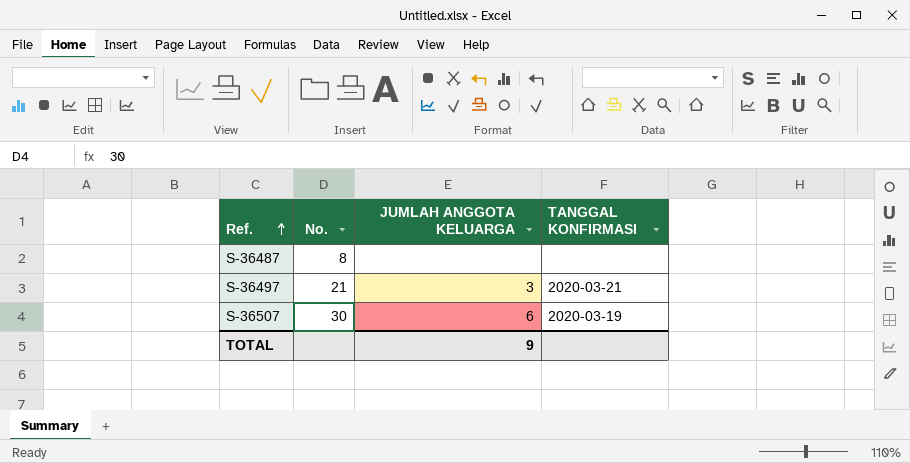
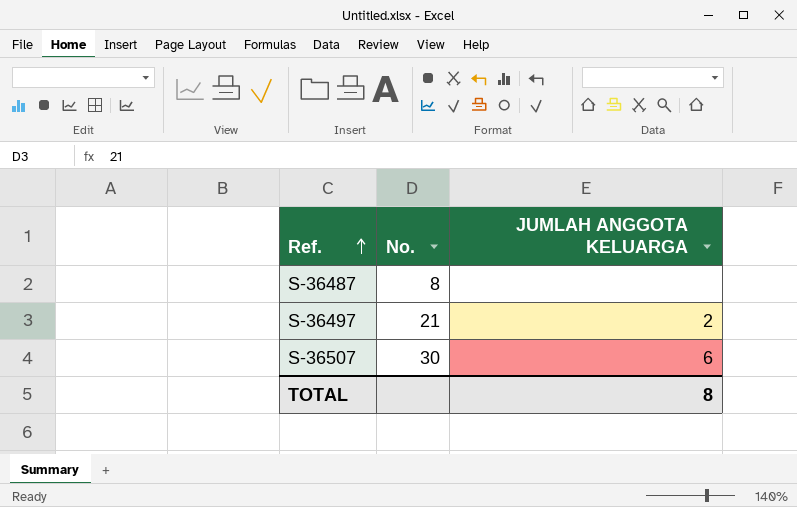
column TANGGAL KONFIRMASI | position: 4 -> none
S-36497 | JUMLAH ANGGOTA KELUARGA: 3 -> 2
TOTAL | JUMLAH ANGGOTA KELUARGA: 9 -> 8

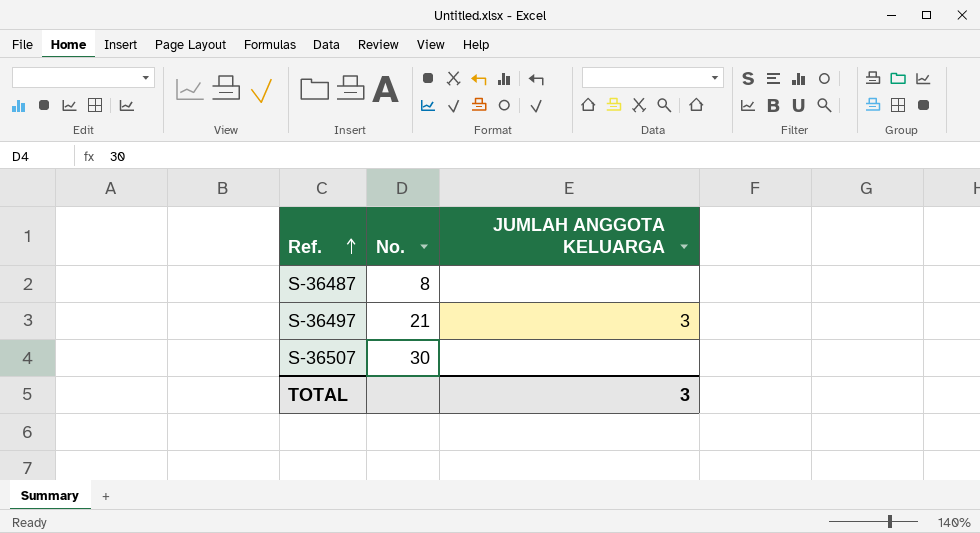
S-36497 | JUMLAH ANGGOTA KELUARGA: 2 -> 3
S-36507 | JUMLAH ANGGOTA KELUARGA: 6 -> none
TOTAL | JUMLAH ANGGOTA KELUARGA: 8 -> 3

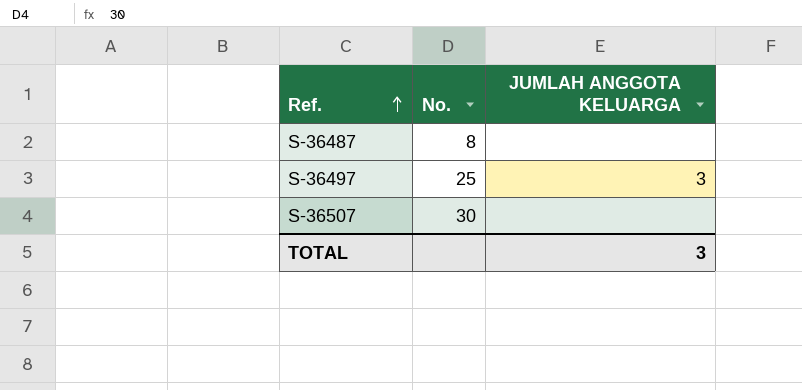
S-36497 | No.: 21 -> 25

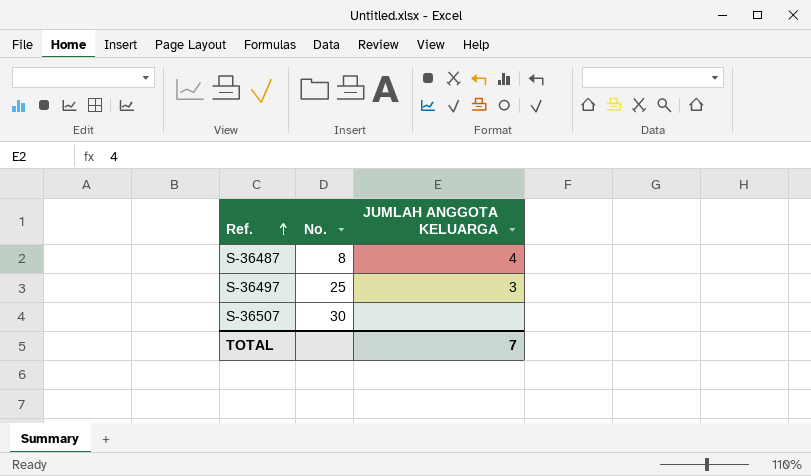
S-36487 | JUMLAH ANGGOTA KELUARGA: none -> 4
TOTAL | JUMLAH ANGGOTA KELUARGA: 3 -> 7

